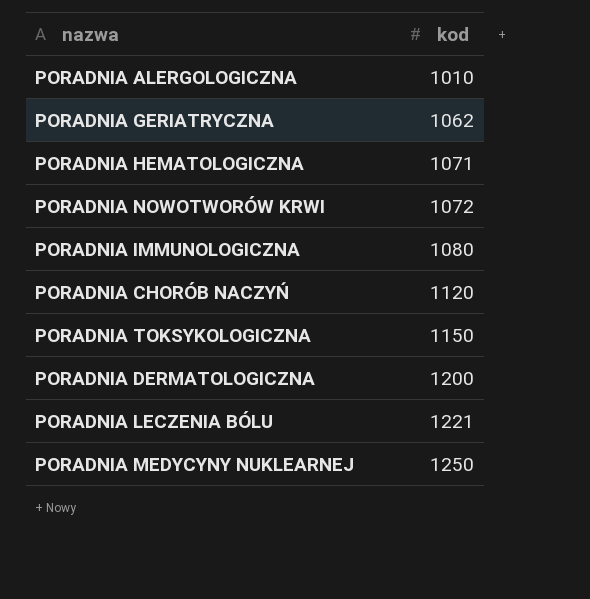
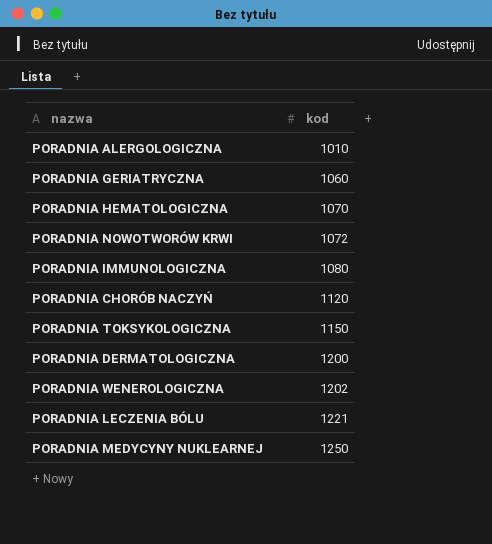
PORADNIA GERIATRYCZNA | kod: 1062 -> 1060
PORADNIA HEMATOLOGICZNA | kod: 1071 -> 1070
row PORADNIA WENEROLOGICZNA: none -> 1202

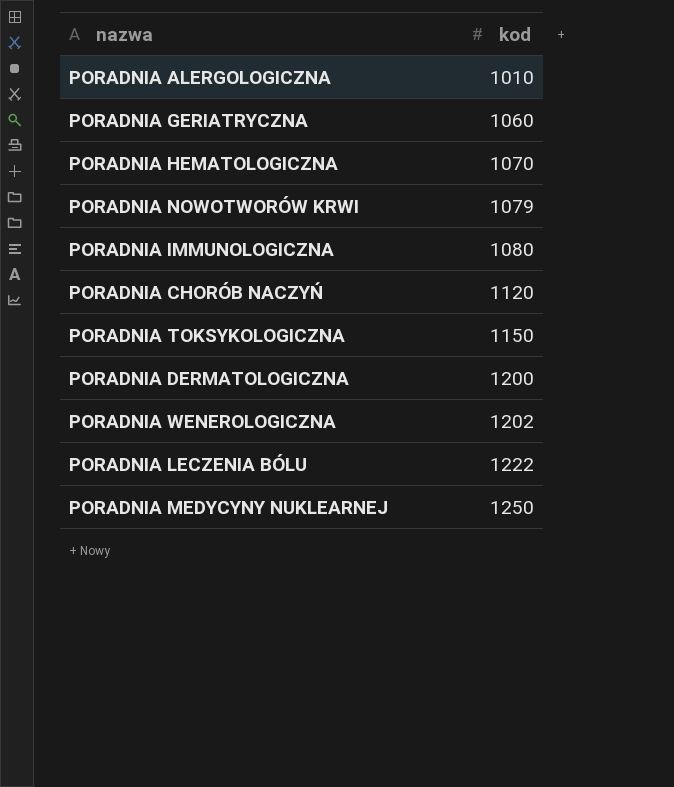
PORADNIA NOWOTWORÓW KRWI | kod: 1072 -> 1079
PORADNIA LECZENIA BÓLU | kod: 1221 -> 1222

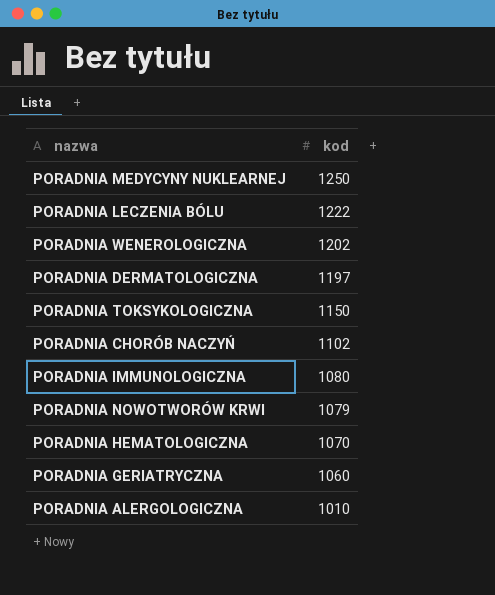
row order: kod ascending -> kod descending
PORADNIA DERMATOLOGICZNA | kod: 1200 -> 1197
PORADNIA CHORÓB NACZYŃ | kod: 1120 -> 1102

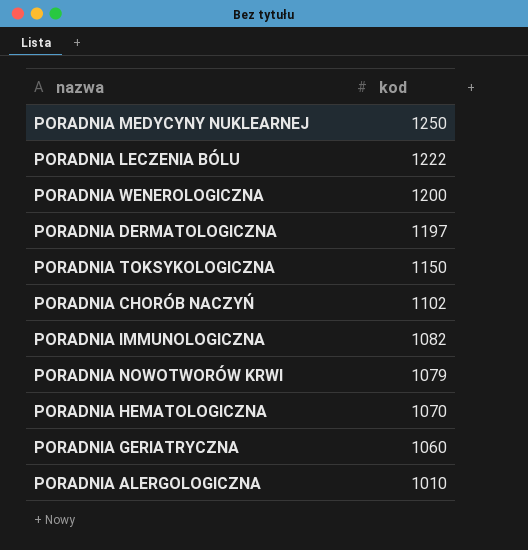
PORADNIA WENEROLOGICZNA | kod: 1202 -> 1200
PORADNIA IMMUNOLOGICZNA | kod: 1080 -> 1082

